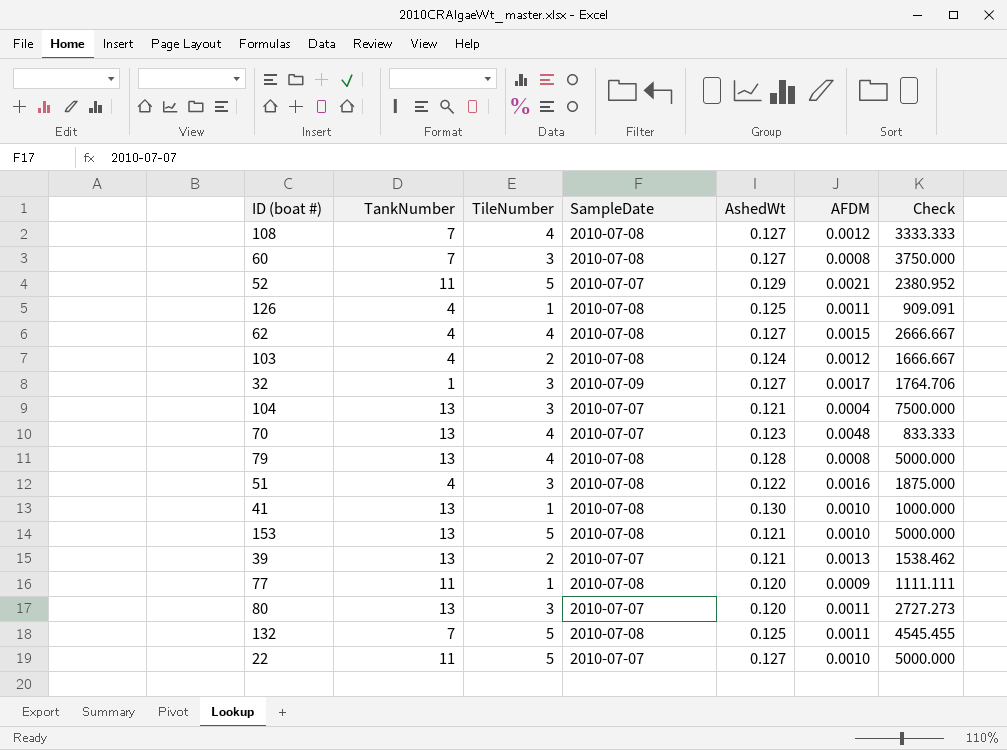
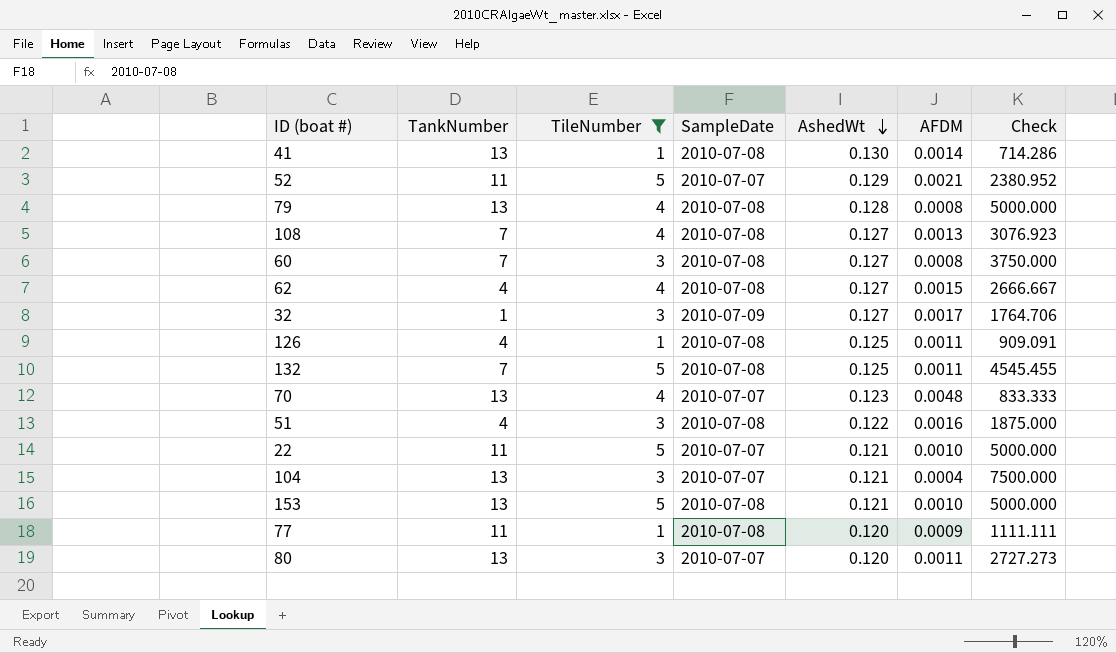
filter: none -> TileNumber != 2
row order: none -> AshedWt descending
41 | AFDM: 0.0010 -> 0.0014
41 | Check: 1000.000 -> 714.286
108 | AFDM: 0.0012 -> 0.0013
108 | Check: 3333.333 -> 3076.923
22 | AshedWt: 0.127 -> 0.121

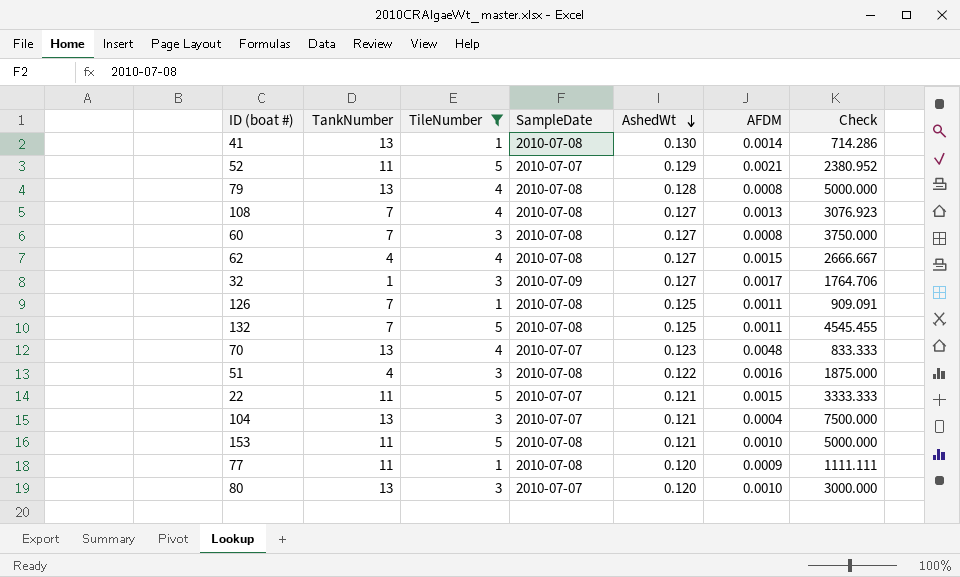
126 | TankNumber: 4 -> 7
22 | AFDM: 0.0010 -> 0.0015
22 | Check: 5000.000 -> 3333.333
153 | TankNumber: 13 -> 11
80 | AFDM: 0.0011 -> 0.0010
80 | Check: 2727.273 -> 3000.000

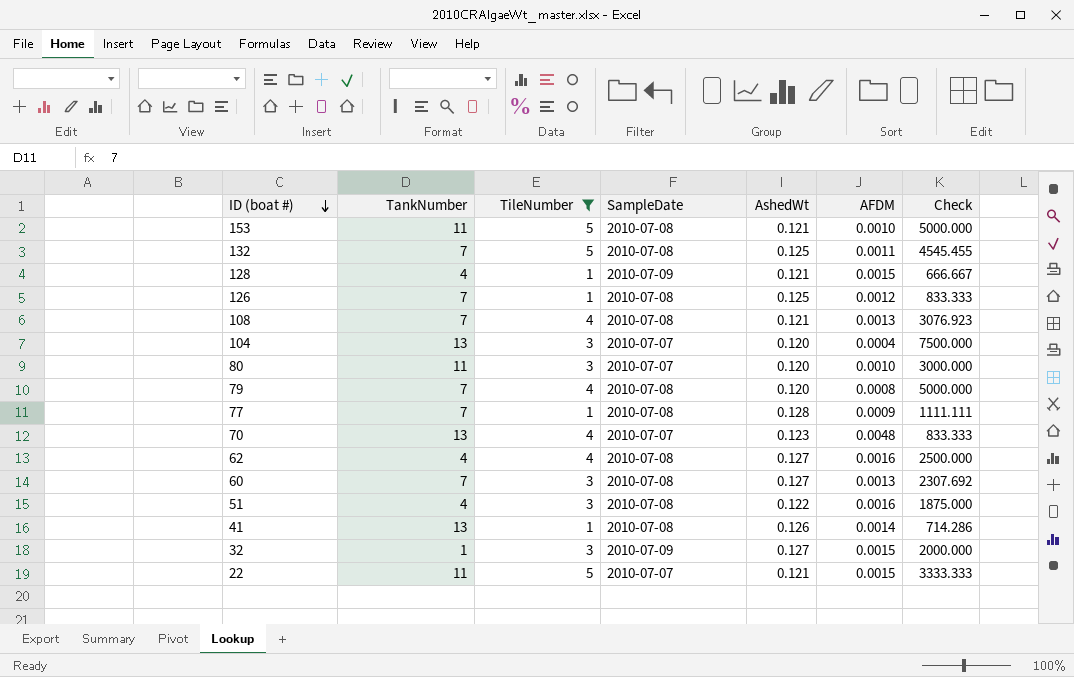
row order: AshedWt descending -> ID (boat #) descending
row 52: 11 | 5 | 2010-07-07 | 0.129 | 0.0021 | 2380.952 -> none
row 128: none -> 4 | 1 | 2010-07-09 | 0.121 | 0.0015 | 666.667
126 | AFDM: 0.0011 -> 0.0012
126 | Check: 909.091 -> 833.333
108 | AshedWt: 0.127 -> 0.121
104 | AshedWt: 0.121 -> 0.120
80 | TankNumber: 13 -> 11
79 | TankNumber: 13 -> 7
79 | AshedWt: 0.128 -> 0.120
77 | TankNumber: 11 -> 7
77 | AshedWt: 0.120 -> 0.128
62 | AFDM: 0.0015 -> 0.0016
62 | Check: 2666.667 -> 2500.000
60 | AFDM: 0.0008 -> 0.0013
60 | Check: 3750.000 -> 2307.692
41 | AshedWt: 0.130 -> 0.126
32 | AFDM: 0.0017 -> 0.0015
32 | Check: 1764.706 -> 2000.000

